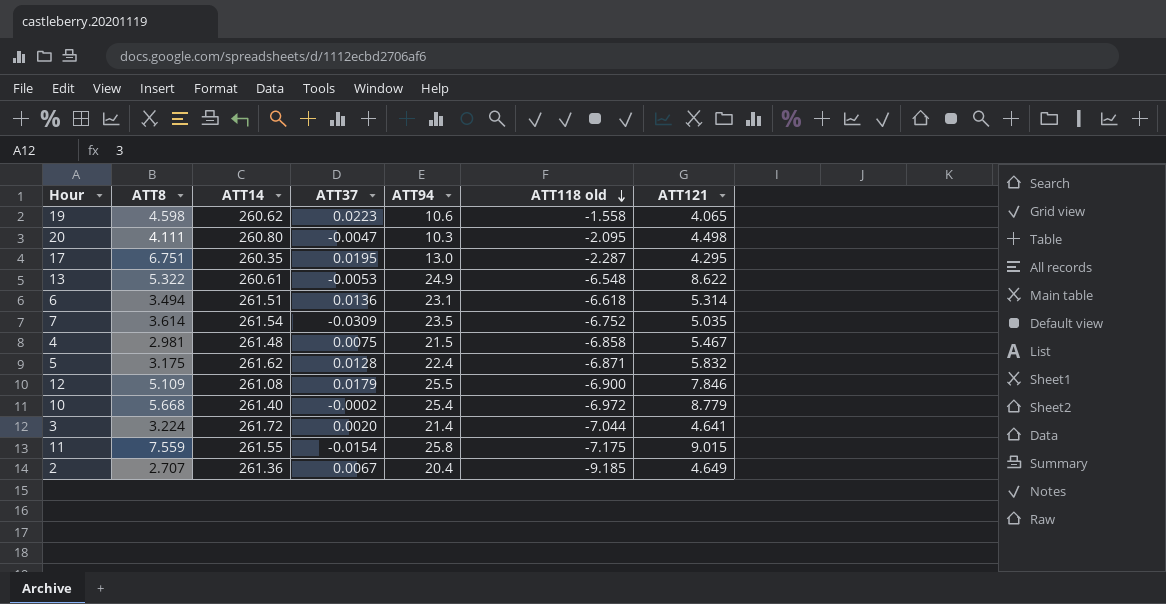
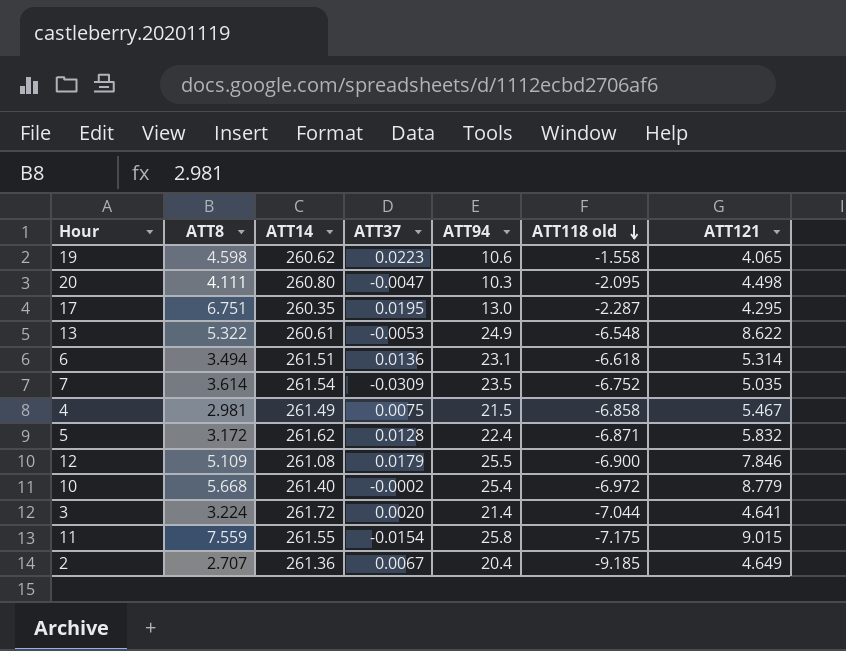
4 | ATT14: 261.48 -> 261.49
5 | ATT8: 3.175 -> 3.172

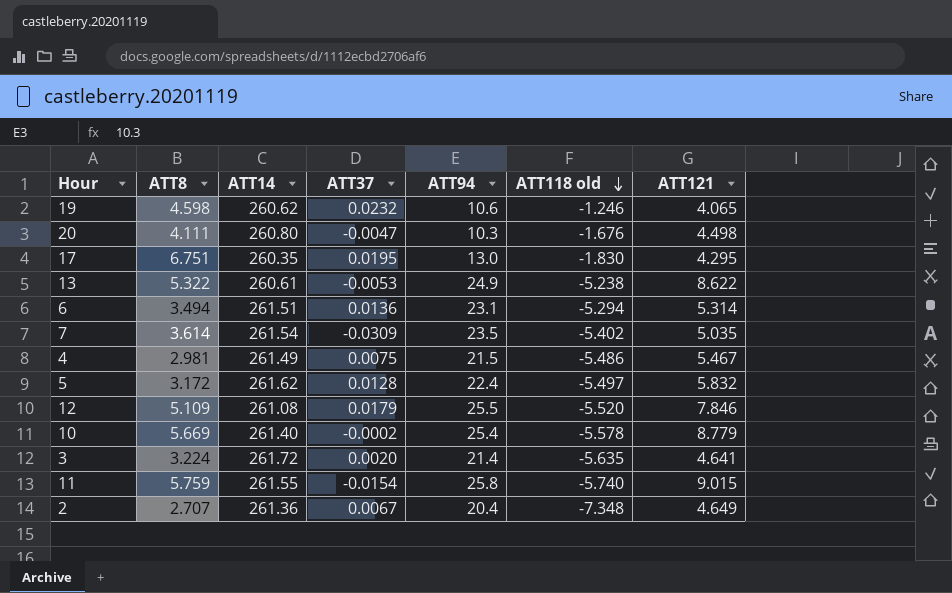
19 | ATT37: 0.0223 -> 0.0232
19 | ATT118 old: -1.558 -> -1.246
20 | ATT118 old: -2.095 -> -1.676
17 | ATT118 old: -2.287 -> -1.830
13 | ATT118 old: -6.548 -> -5.238
6 | ATT118 old: -6.618 -> -5.294
7 | ATT118 old: -6.752 -> -5.402
4 | ATT118 old: -6.858 -> -5.486
5 | ATT118 old: -6.871 -> -5.497
12 | ATT118 old: -6.900 -> -5.520
10 | ATT8: 5.668 -> 5.669
10 | ATT118 old: -6.972 -> -5.578
3 | ATT118 old: -7.044 -> -5.635
11 | ATT8: 7.559 -> 5.759
11 | ATT118 old: -7.175 -> -5.740
2 | ATT118 old: -9.185 -> -7.348

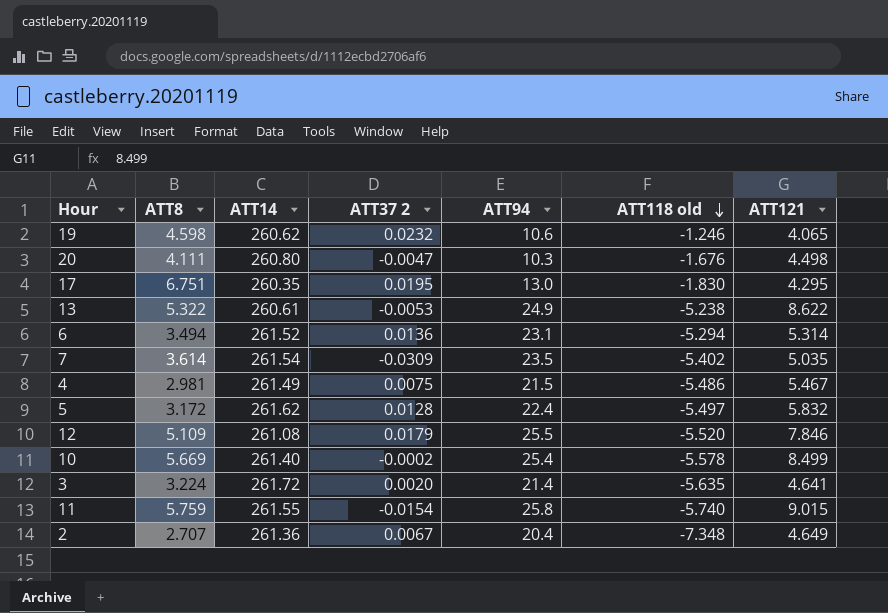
column name: ATT37 -> ATT37 2
6 | ATT14: 261.51 -> 261.52
10 | ATT121: 8.779 -> 8.499

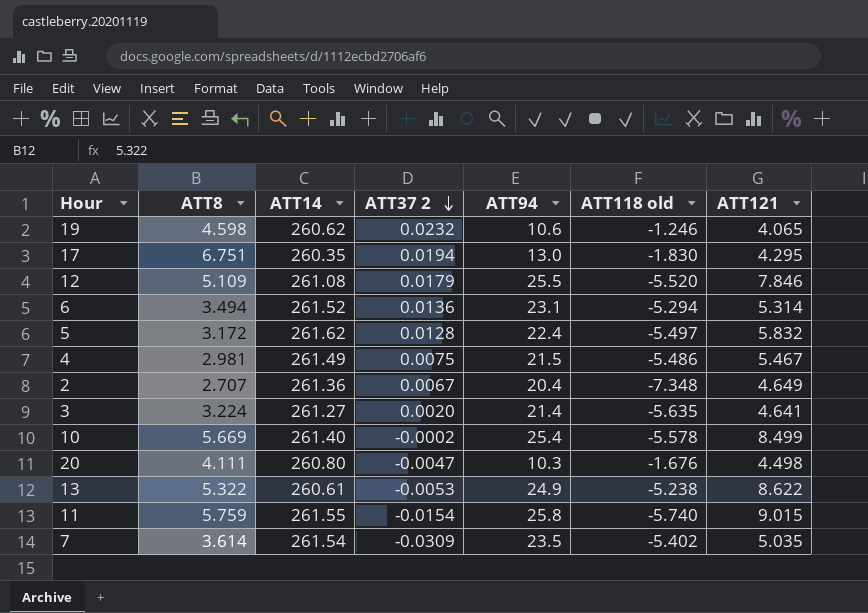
row order: ATT118 old descending -> ATT37 2 descending
17 | ATT37 2: 0.0195 -> 0.0194
3 | ATT14: 261.72 -> 261.27

